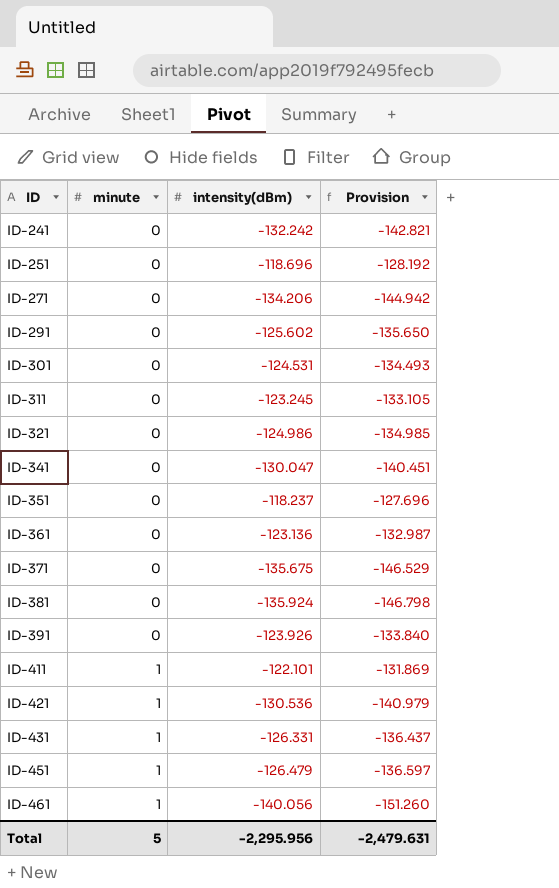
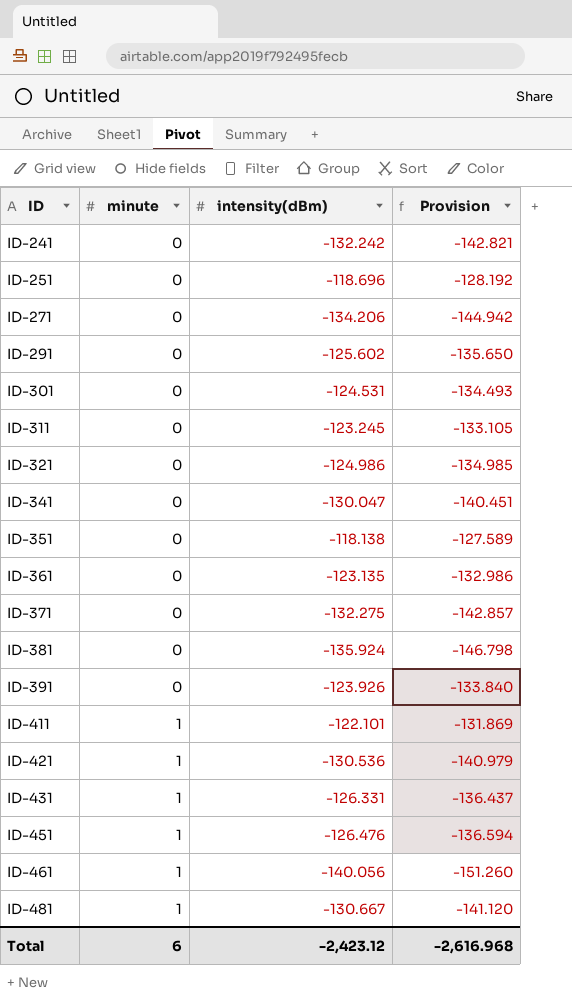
ID-351 | intensity(dBm): -118.237 -> -118.138
ID-351 | Provision: -127.696 -> -127.589
ID-361 | intensity(dBm): -123.136 -> -123.135
ID-361 | Provision: -132.987 -> -132.986
ID-371 | intensity(dBm): -135.675 -> -132.275
ID-371 | Provision: -146.529 -> -142.857
ID-451 | intensity(dBm): -126.479 -> -126.476
ID-451 | Provision: -136.597 -> -136.594
row ID-481: none -> 1 | -130.667 | -141.120
Total | minute: 5 -> 6
Total | intensity(dBm): -2,295.956 -> -2,423.12
Total | Provision: -2,479.631 -> -2,616.968

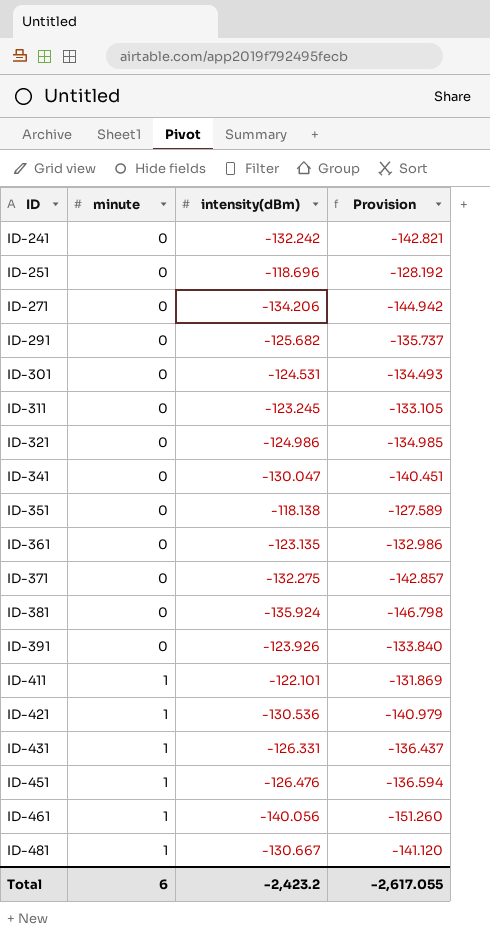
ID-291 | intensity(dBm): -125.602 -> -125.682
ID-291 | Provision: -135.650 -> -135.737
Total | intensity(dBm): -2,423.12 -> -2,423.2
Total | Provision: -2,616.968 -> -2,617.055

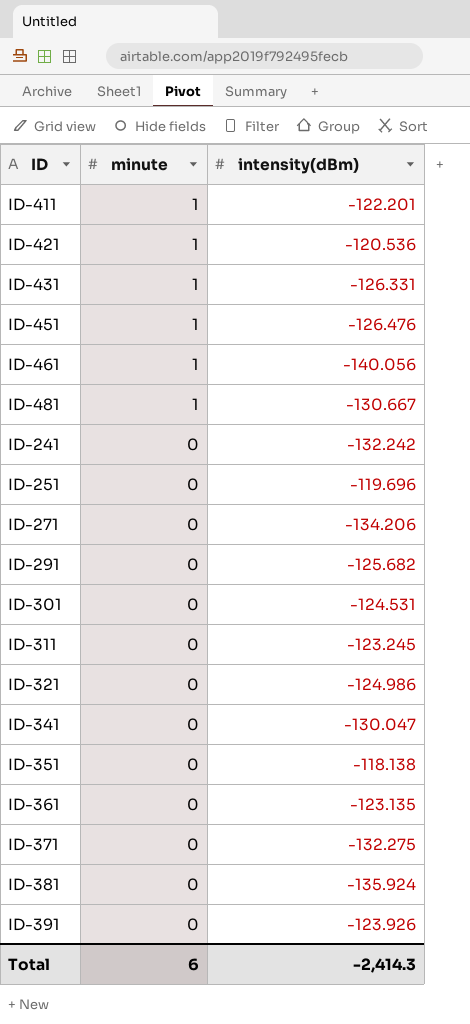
row order: ID ascending -> minute descending
column Provision | formula: [intensity(dBm)] * 1.08 -> none
ID-411 | intensity(dBm): -122.101 -> -122.201
ID-421 | intensity(dBm): -130.536 -> -120.536
ID-251 | intensity(dBm): -118.696 -> -119.696
Total | intensity(dBm): -2,423.2 -> -2,414.3

